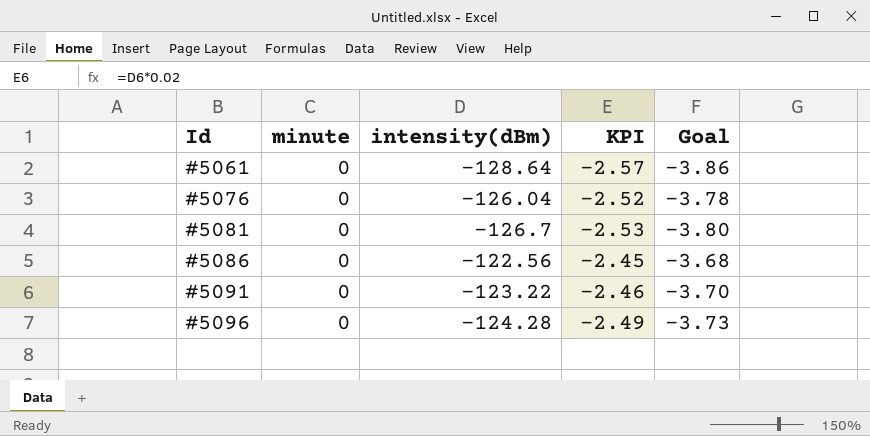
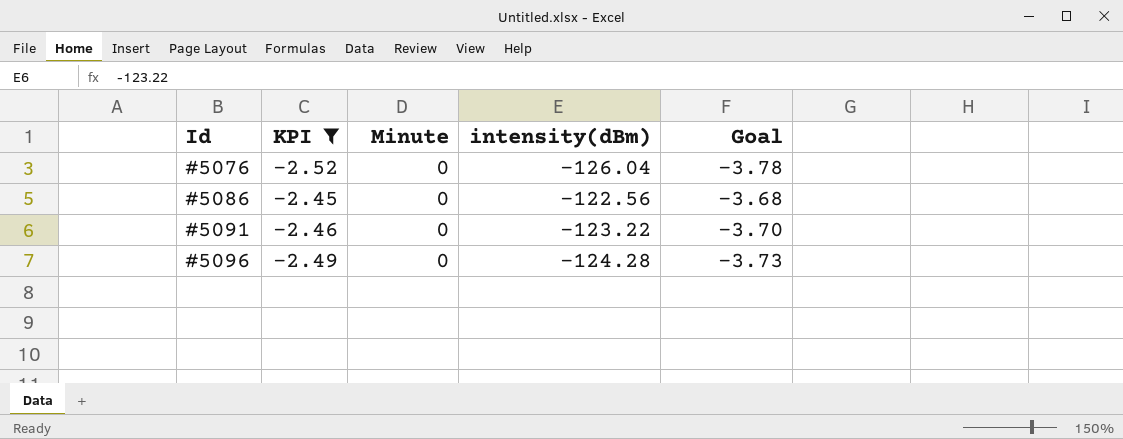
filter: none -> KPI >= -2.52
column KPI | position: 4 -> 2
column name: minute -> Minute

